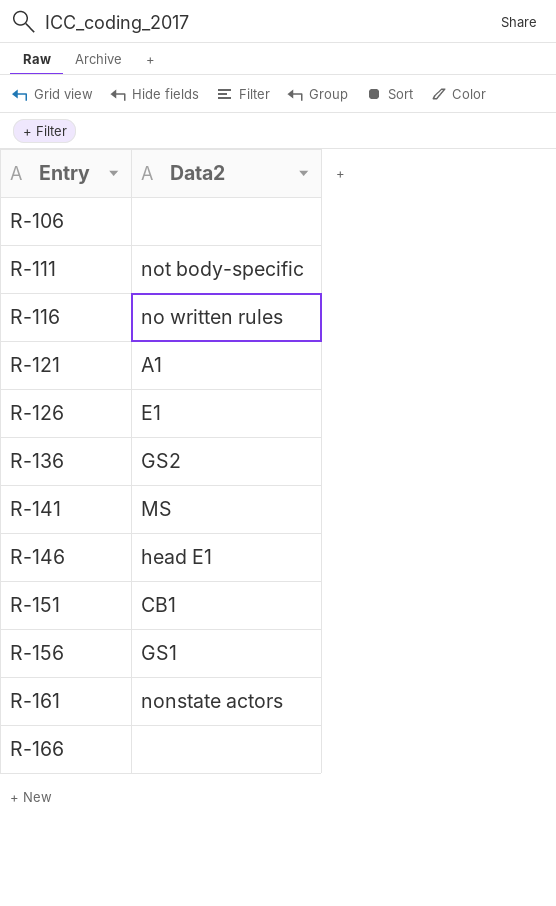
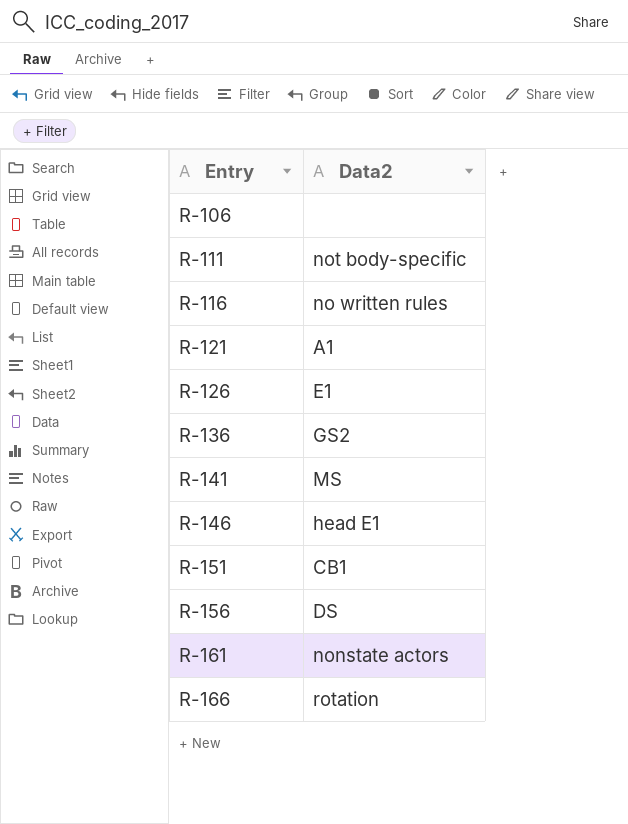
R-156 | Data2: GS1 -> DS
R-166 | Data2: none -> rotation

